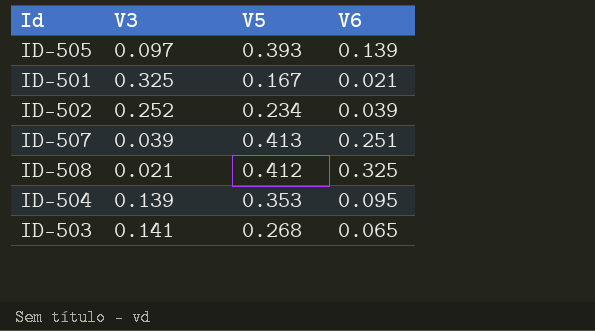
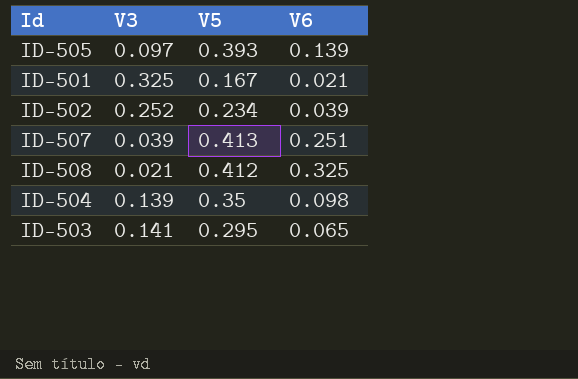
ID-504 | V5: 0.353 -> 0.35
ID-504 | V6: 0.095 -> 0.098
ID-503 | V5: 0.268 -> 0.295

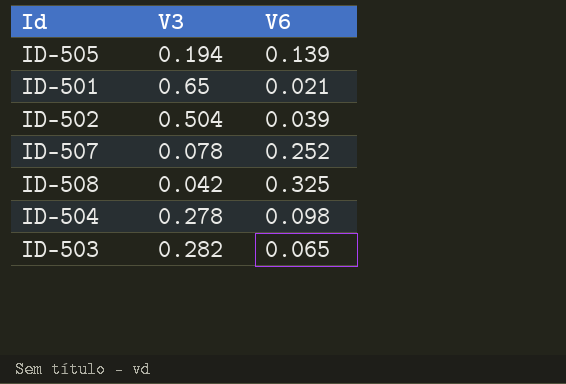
column V5 | position: 3 -> none
ID-505 | V3: 0.097 -> 0.194
ID-501 | V3: 0.325 -> 0.65
ID-502 | V3: 0.252 -> 0.504
ID-507 | V3: 0.039 -> 0.078
ID-507 | V6: 0.251 -> 0.252
ID-508 | V3: 0.021 -> 0.042
ID-504 | V3: 0.139 -> 0.278
ID-503 | V3: 0.141 -> 0.282

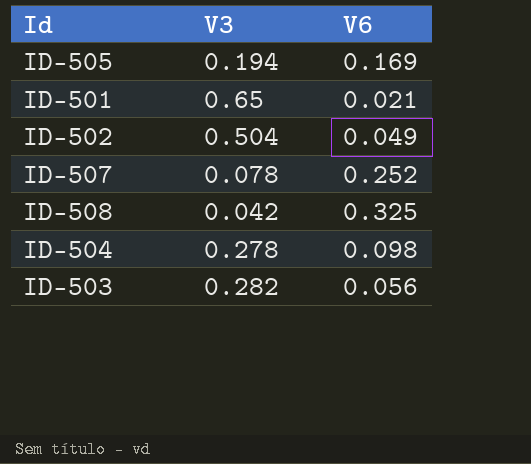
ID-505 | V6: 0.139 -> 0.169
ID-502 | V6: 0.039 -> 0.049
ID-503 | V6: 0.065 -> 0.056

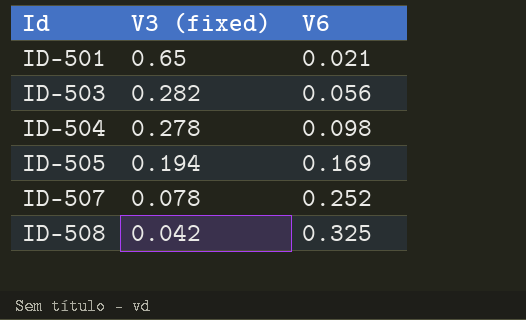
row order: none -> Id ascending
column name: V3 -> V3 (fixed)
row ID-502: 0.504 | 0.049 -> none

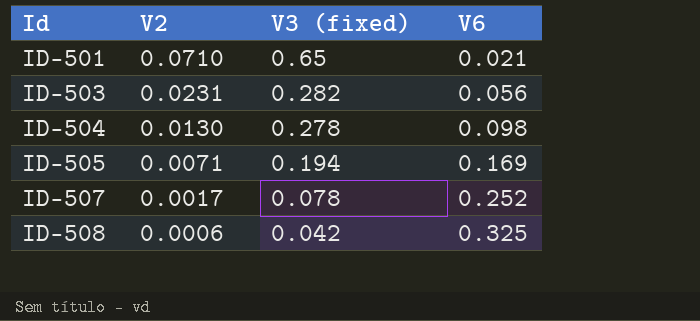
column V2 | position: none -> 2

